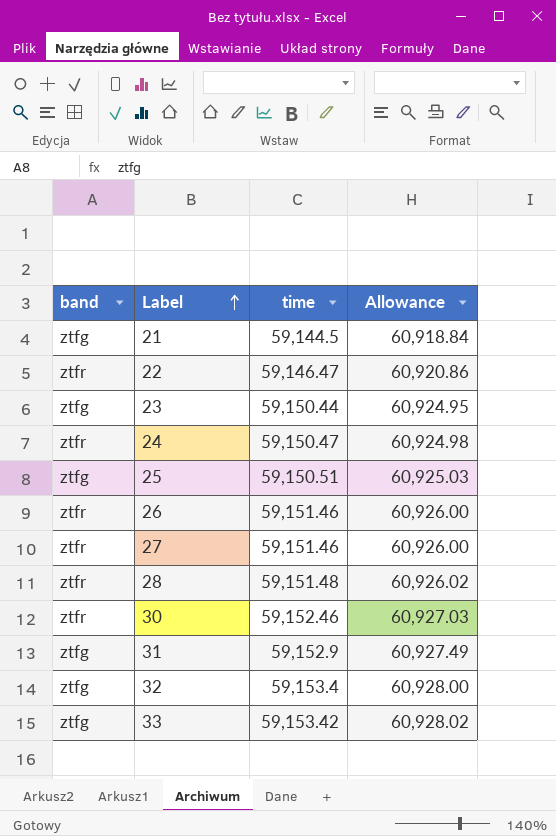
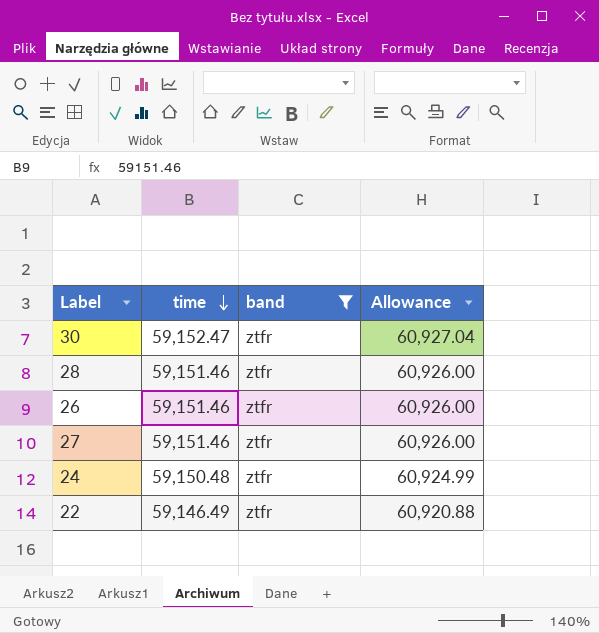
filter: none -> band = ztfr
row order: Label ascending -> time descending
column band | position: 1 -> 3
30 | time: 59,152.46 -> 59,152.47
30 | Allowance: 60,927.03 -> 60,927.04
28 | time: 59,151.48 -> 59,151.46
28 | Allowance: 60,926.02 -> 60,926.00
24 | time: 59,150.47 -> 59,150.48
24 | Allowance: 60,924.98 -> 60,924.99
22 | time: 59,146.47 -> 59,146.49
22 | Allowance: 60,920.86 -> 60,920.88

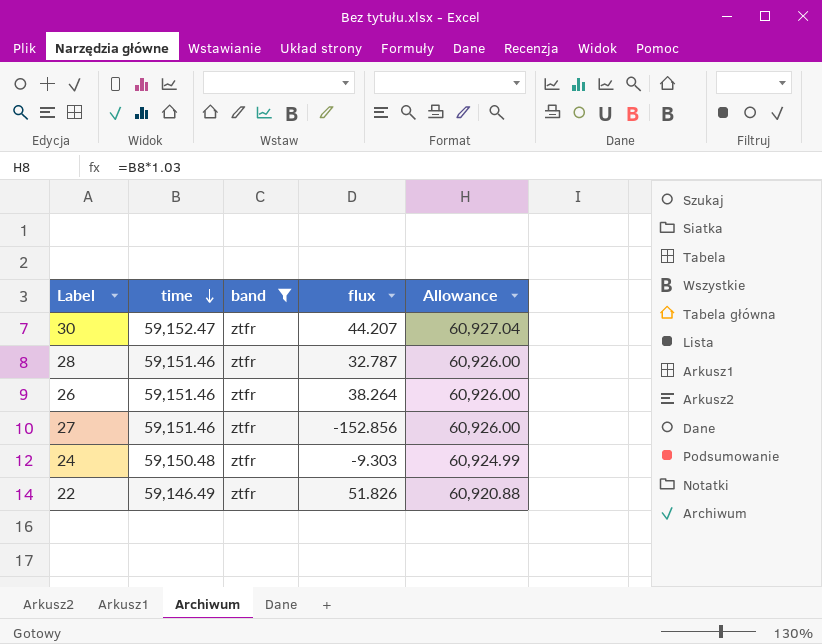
column flux | position: none -> 4

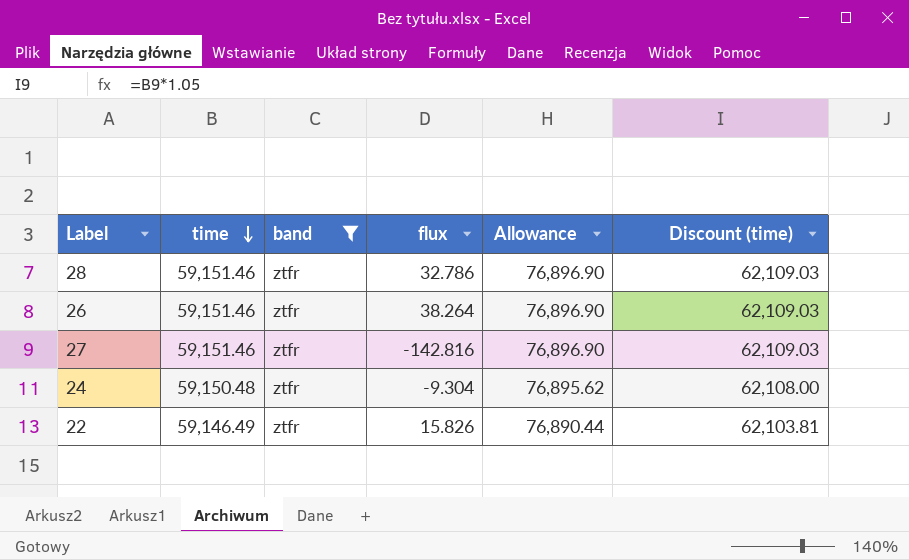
column Allowance | formula: [time] * 1.03 -> [time] * 1.3
column Discount (time) | formula: none -> [time] * 1.05
row 30: 59,152.47 | ztfr | 44.207 | 60,927.04 -> none
28 | flux: 32.787 -> 32.786
27 | flux: -152.856 -> -142.816
24 | flux: -9.303 -> -9.304
22 | flux: 51.826 -> 15.826

